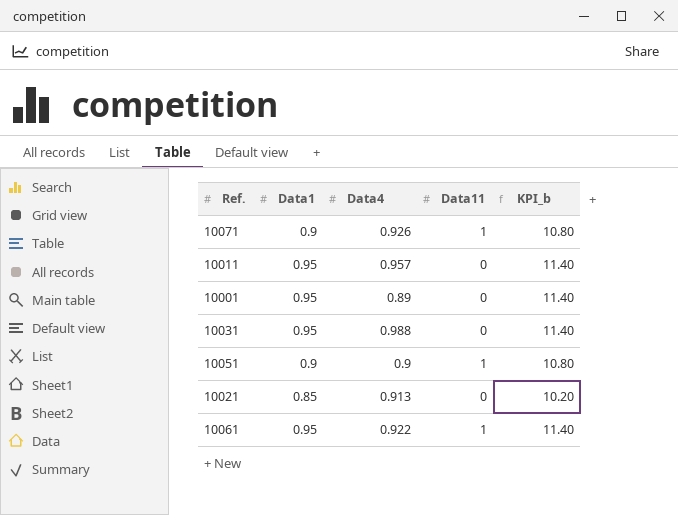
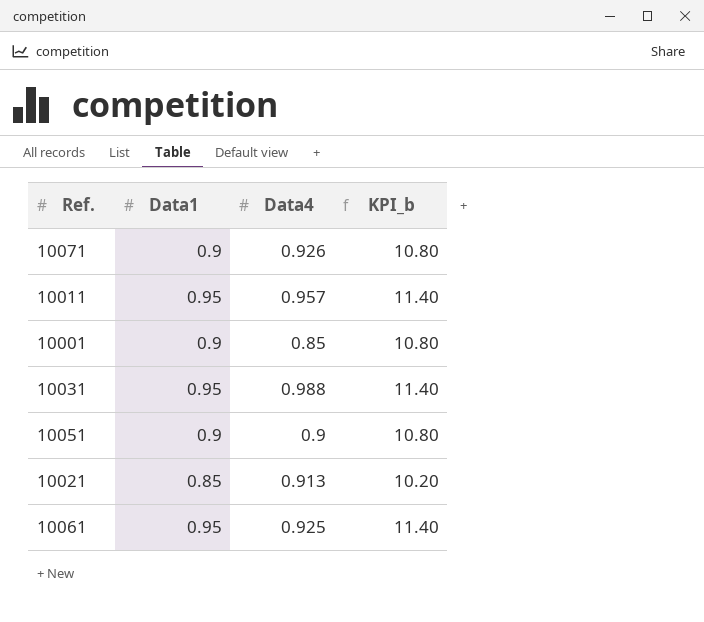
column Data11 | position: 4 -> none
10001 | Data1: 0.95 -> 0.9
10001 | Data4: 0.89 -> 0.85
10001 | KPI_b: 11.40 -> 10.80
10061 | Data4: 0.922 -> 0.925

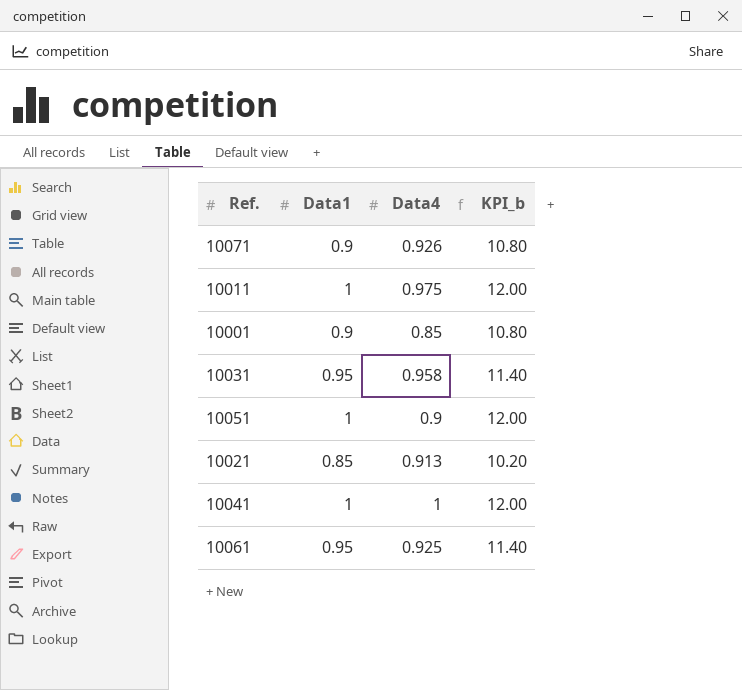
10011 | Data1: 0.95 -> 1
10011 | Data4: 0.957 -> 0.975
10011 | KPI_b: 11.40 -> 12.00
10031 | Data4: 0.988 -> 0.958
10051 | Data1: 0.9 -> 1
10051 | KPI_b: 10.80 -> 12.00
row 10041: none -> 1 | 1 | 12.00

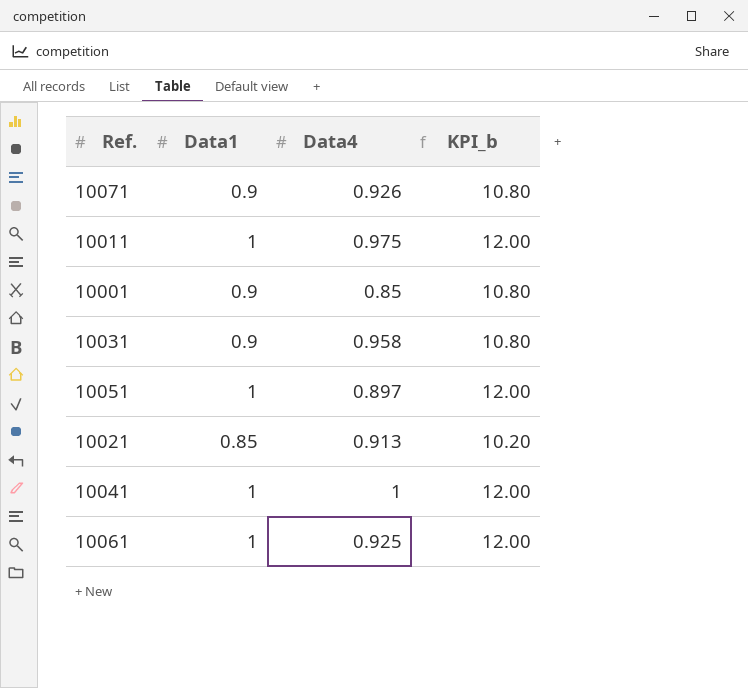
10031 | Data1: 0.95 -> 0.9
10031 | KPI_b: 11.40 -> 10.80
10051 | Data4: 0.9 -> 0.897
10061 | Data1: 0.95 -> 1
10061 | KPI_b: 11.40 -> 12.00

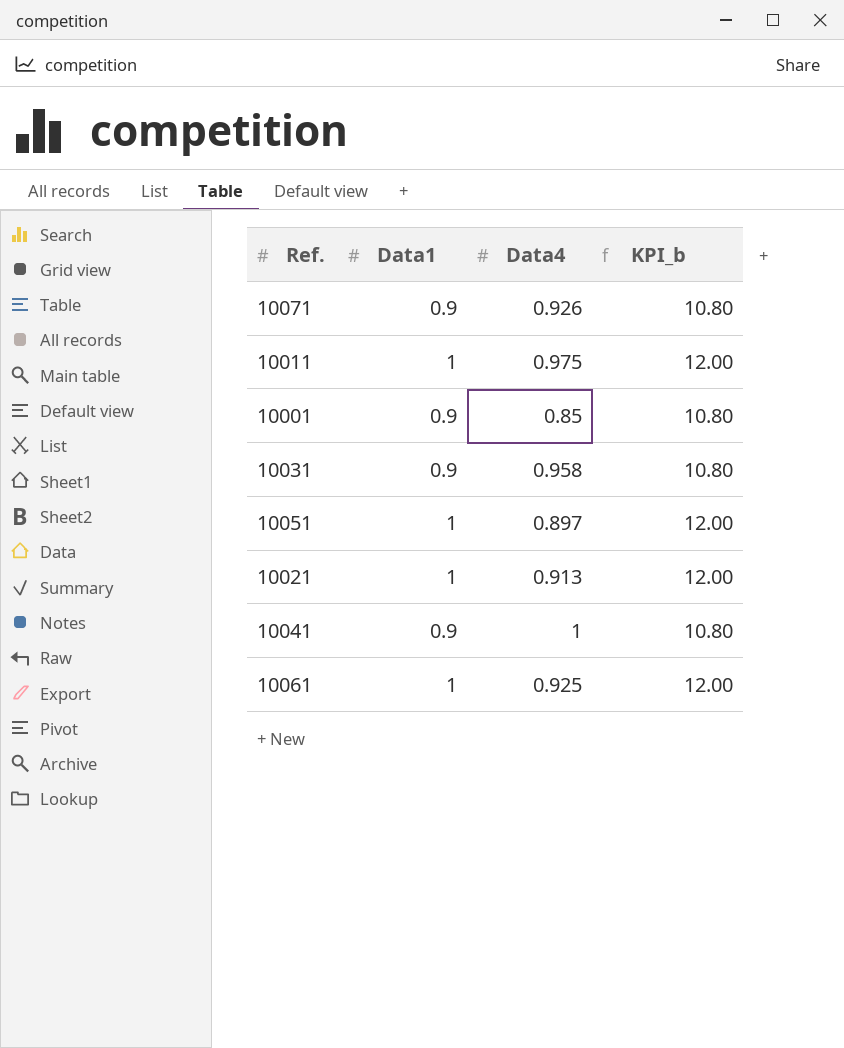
10021 | Data1: 0.85 -> 1
10021 | KPI_b: 10.20 -> 12.00
10041 | Data1: 1 -> 0.9
10041 | KPI_b: 12.00 -> 10.80

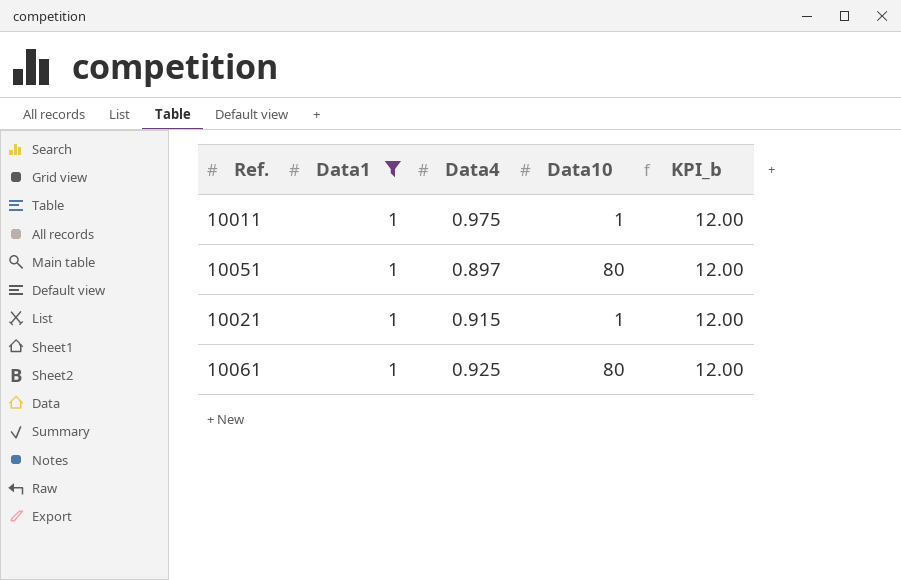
filter: none -> Data1 = 1
column Data10 | position: none -> 4
10021 | Data4: 0.913 -> 0.915

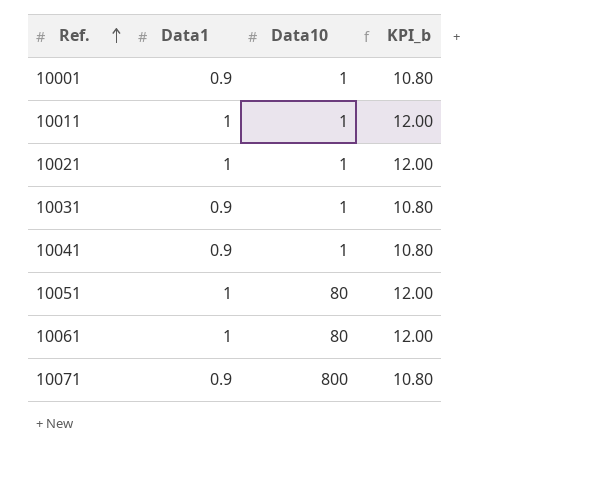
filter: Data1 = 1 -> none
row order: none -> Ref. ascending
column Data4 | position: 3 -> none

